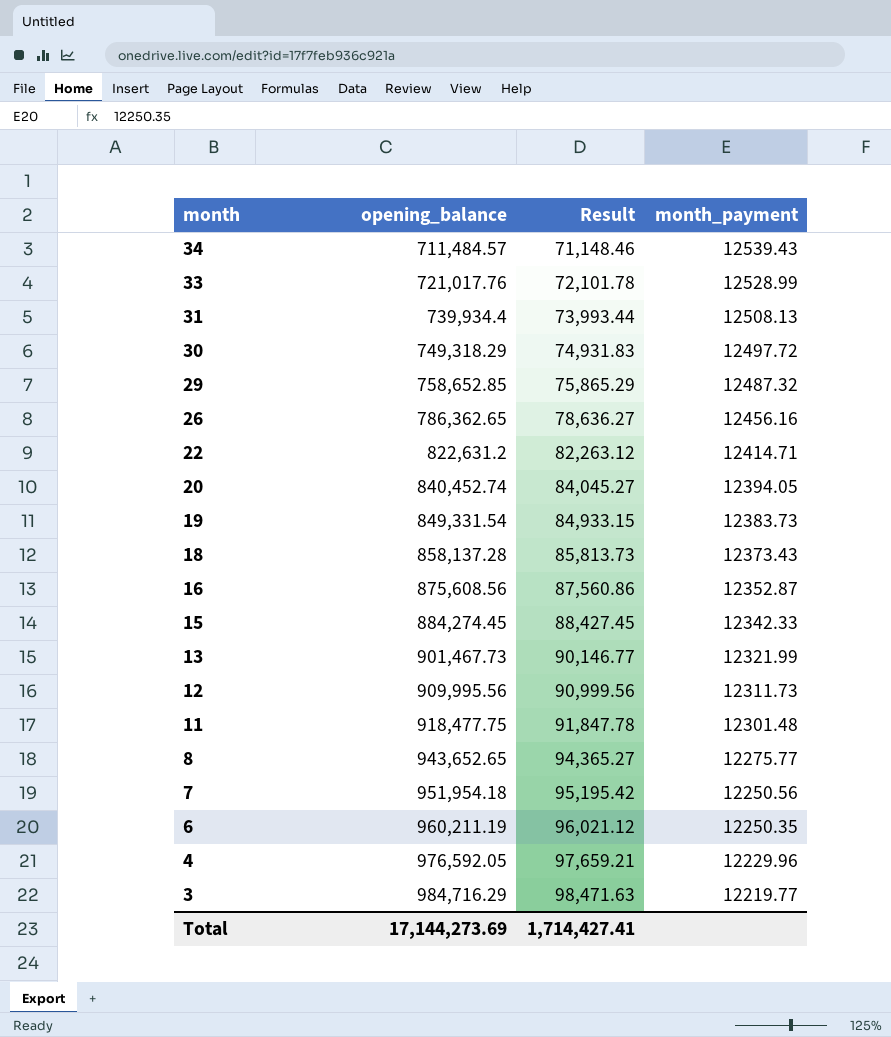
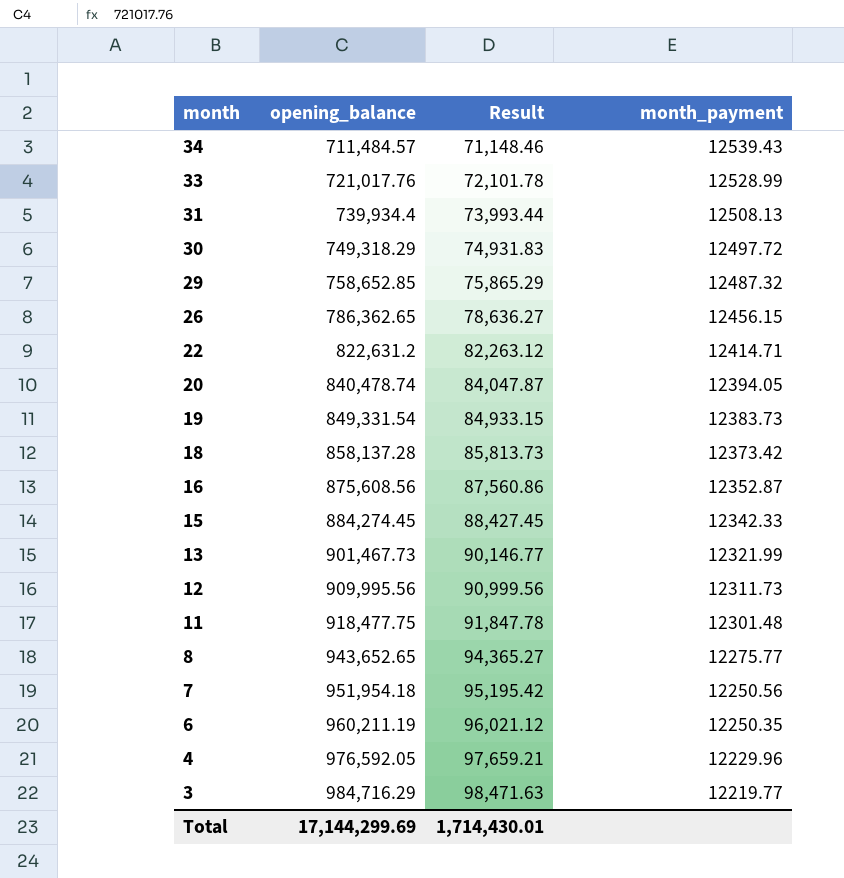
26 | month_payment: 12456.16 -> 12456.15
20 | opening_balance: 840,452.74 -> 840,478.74
20 | Result: 84,045.27 -> 84,047.87
18 | month_payment: 12373.43 -> 12373.42
Total | opening_balance: 17,144,273.69 -> 17,144,299.69
Total | Result: 1,714,427.41 -> 1,714,430.01

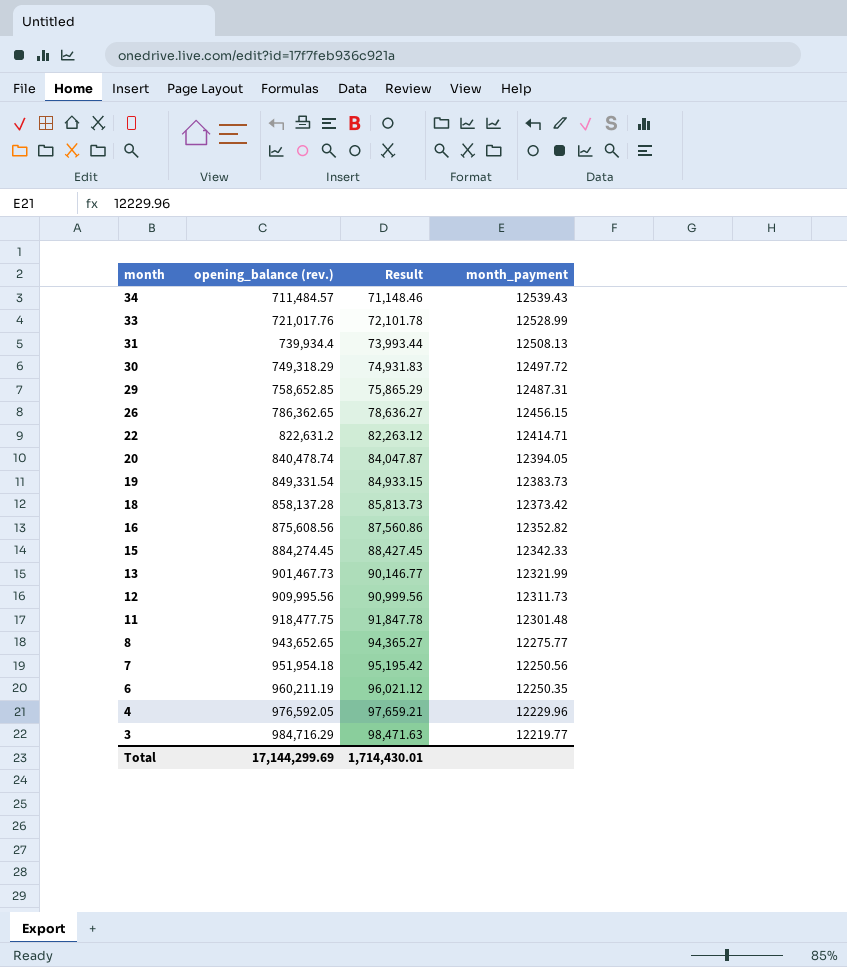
column name: opening_balance -> opening_balance (rev.)
29 | month_payment: 12487.32 -> 12487.31
16 | month_payment: 12352.87 -> 12352.82

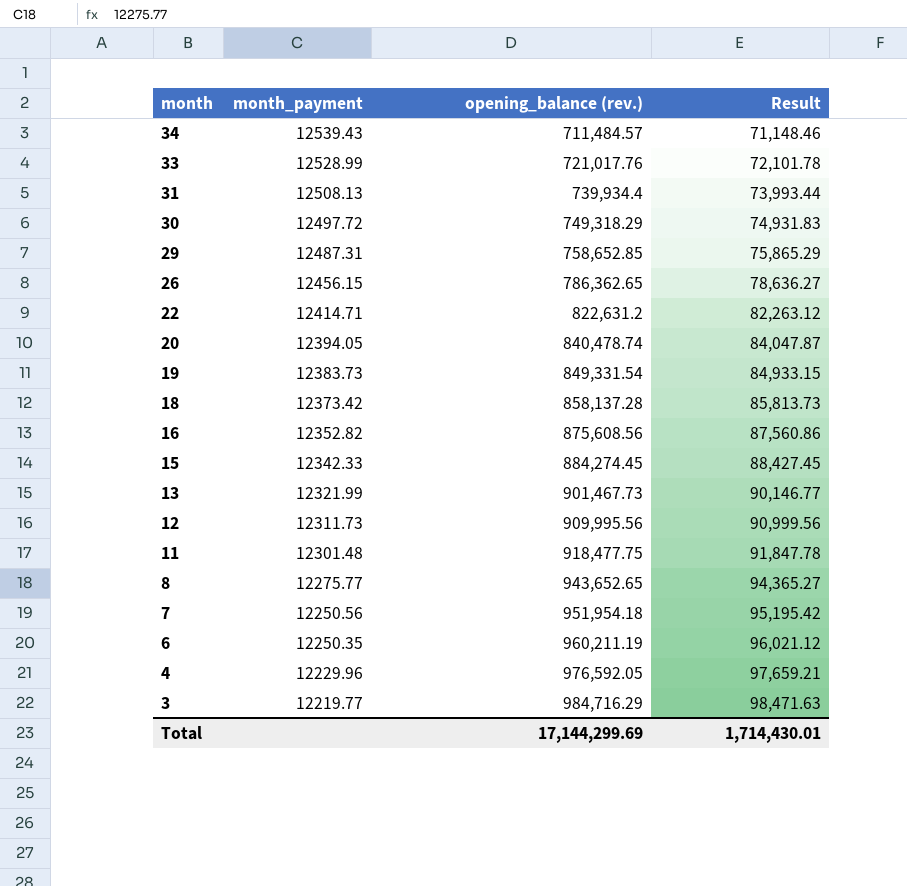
column month_payment | position: 4 -> 2

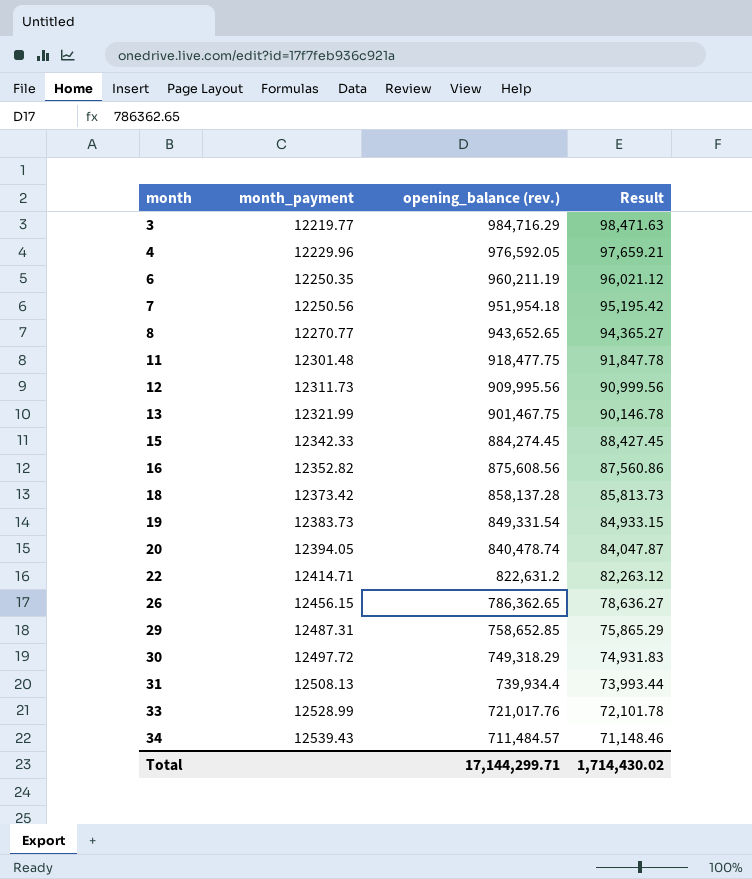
row order: month descending -> month ascending
8 | month_payment: 12275.77 -> 12270.77
13 | opening_balance (rev.): 901,467.73 -> 901,467.75
13 | Result: 90,146.77 -> 90,146.78
Total | opening_balance (rev.): 17,144,299.69 -> 17,144,299.71
Total | Result: 1,714,430.01 -> 1,714,430.02

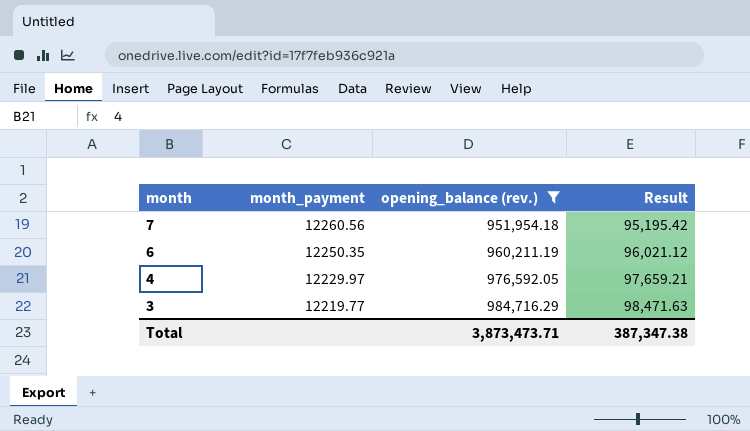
filter: none -> opening_balance (rev.) >= 951,954.18
row order: month ascending -> month descending
7 | month_payment: 12250.56 -> 12260.56
4 | month_payment: 12229.96 -> 12229.97
Total | opening_balance (rev.): 17,144,299.71 -> 3,873,473.71
Total | Result: 1,714,430.02 -> 387,347.38

